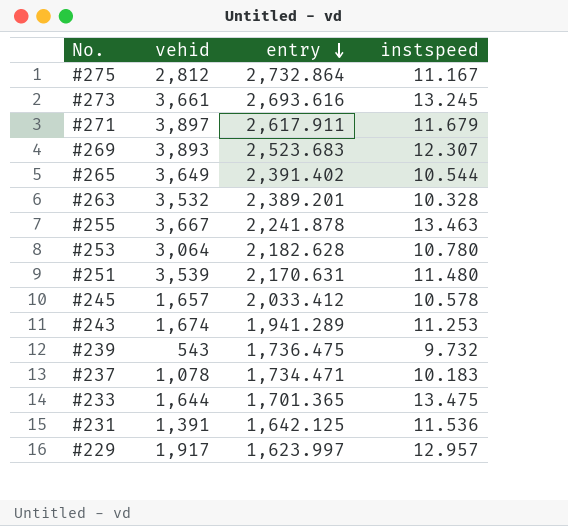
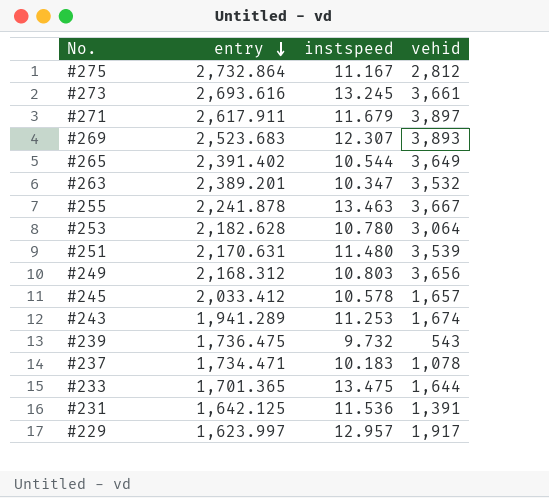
column vehid | position: 2 -> 4
#263 | instspeed: 10.328 -> 10.347
row #249: none -> 2,168.312 | 10.803 | 3,656

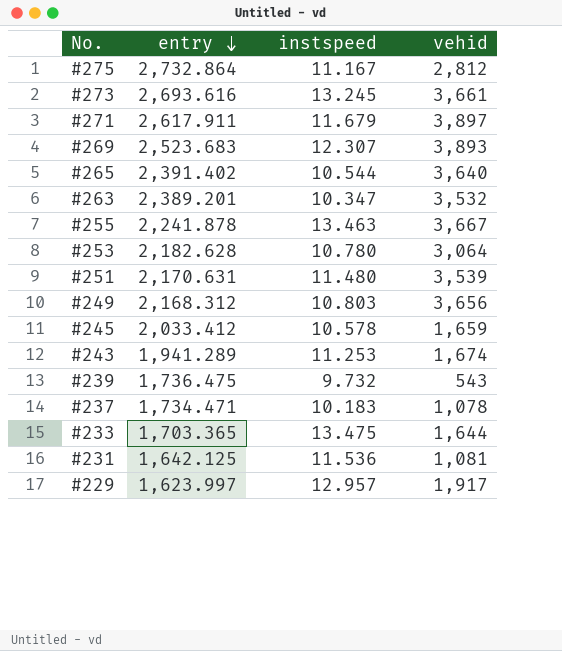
#265 | vehid: 3,649 -> 3,640
#245 | vehid: 1,657 -> 1,659
#233 | entry: 1,701.365 -> 1,703.365
#231 | vehid: 1,391 -> 1,081

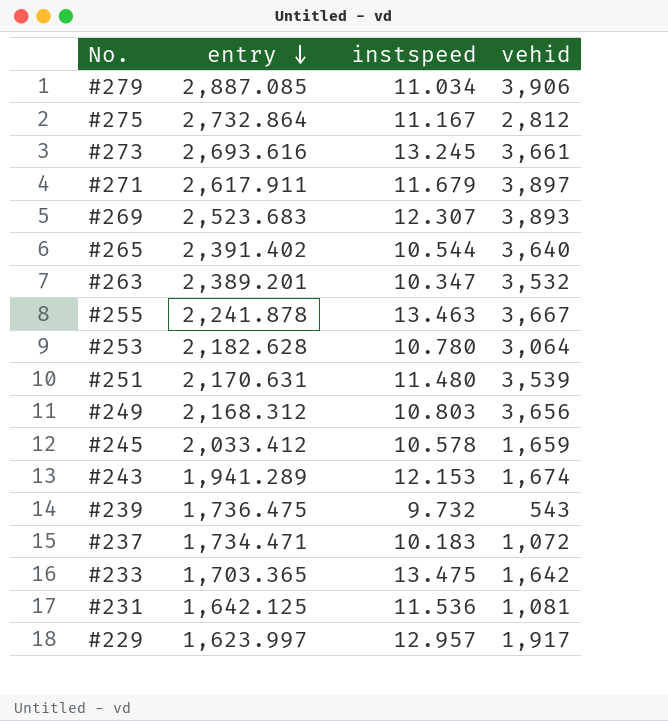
row #279: none -> 2,887.085 | 11.034 | 3,906
#243 | instspeed: 11.253 -> 12.153
#237 | vehid: 1,078 -> 1,072
#233 | vehid: 1,644 -> 1,642

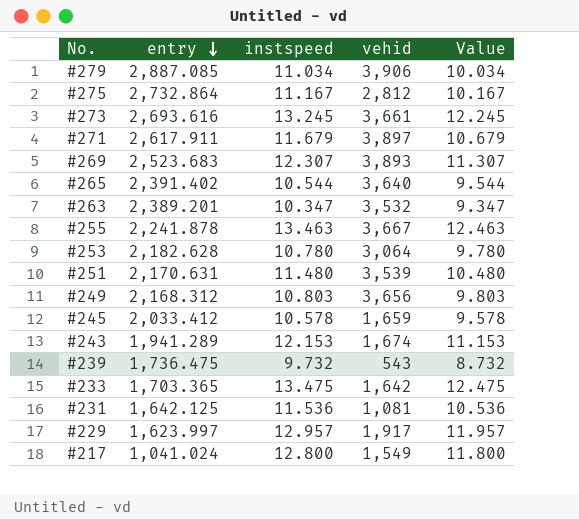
column Value | formula: none -> [instspeed] - 1
row #237: 1,734.471 | 10.183 | 1,072 -> none
row #217: none -> 1,041.024 | 12.800 | 1,549 | 11.800

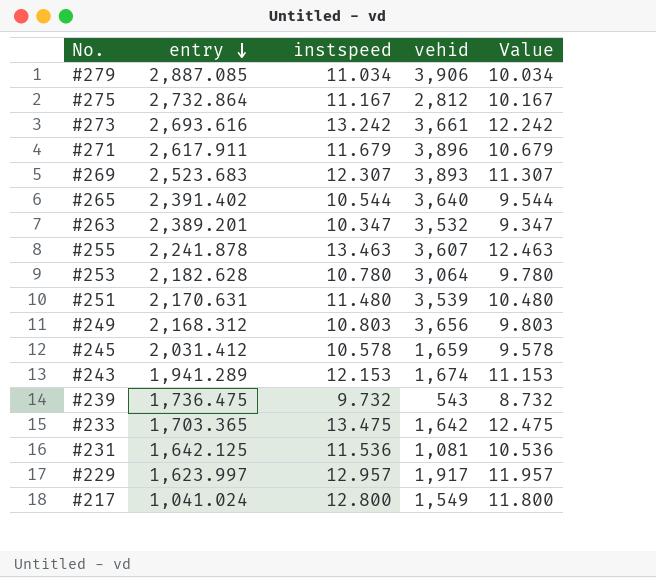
#273 | instspeed: 13.245 -> 13.242
#273 | Value: 12.245 -> 12.242
#271 | vehid: 3,897 -> 3,896
#255 | vehid: 3,667 -> 3,607
#245 | entry: 2,033.412 -> 2,031.412

